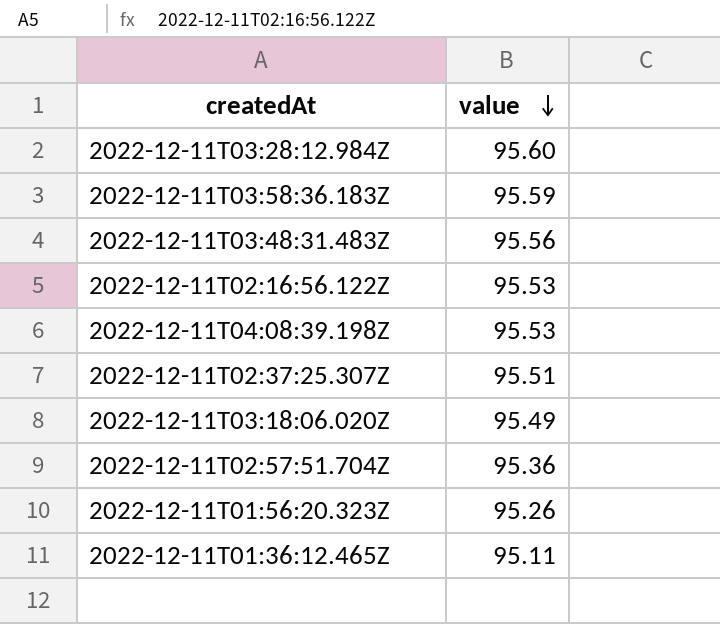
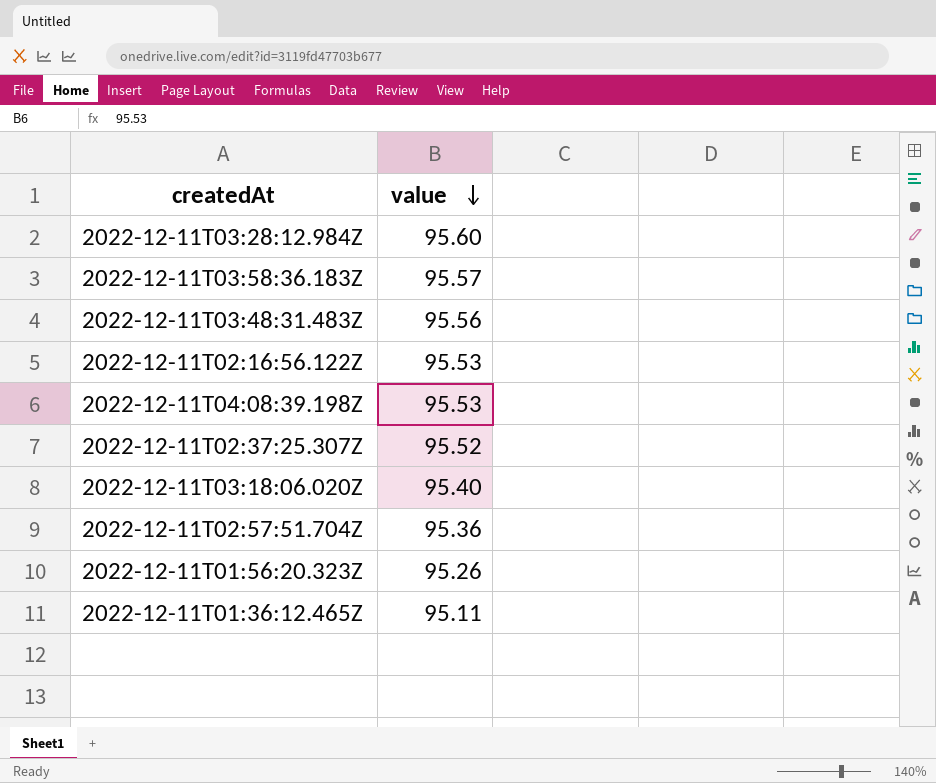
2022-12-11T03:58:36.183Z | value: 95.59 -> 95.57
2022-12-11T02:37:25.307Z | value: 95.51 -> 95.52
2022-12-11T03:18:06.020Z | value: 95.49 -> 95.40

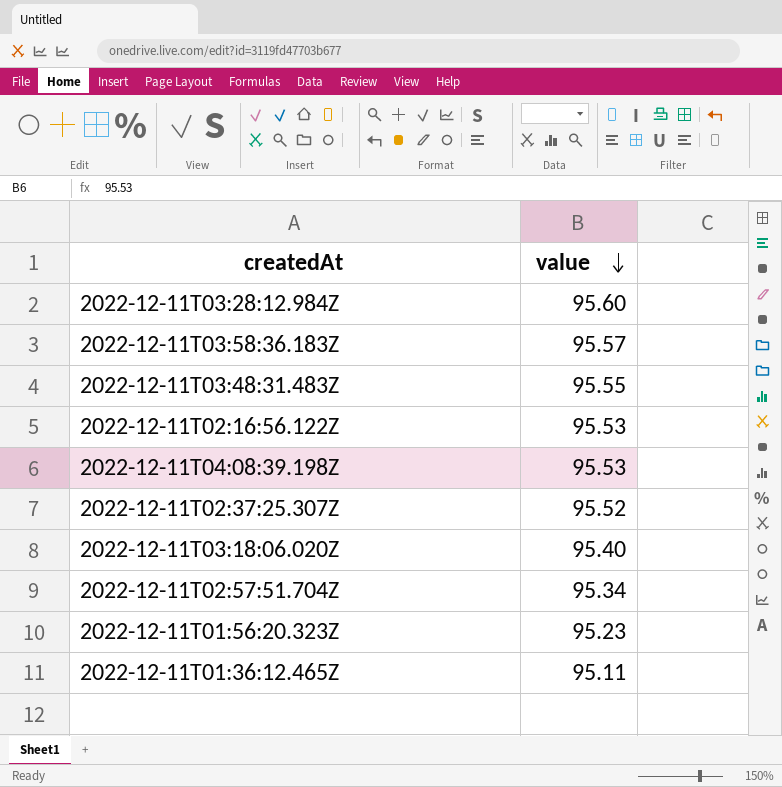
2022-12-11T03:48:31.483Z | value: 95.56 -> 95.55
2022-12-11T02:57:51.704Z | value: 95.36 -> 95.34
2022-12-11T01:56:20.323Z | value: 95.26 -> 95.23

